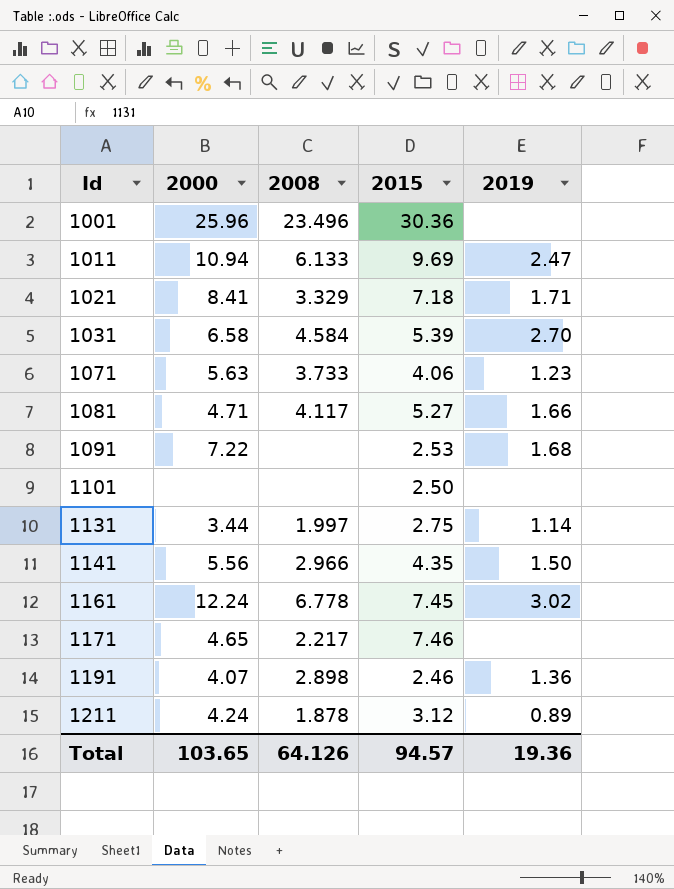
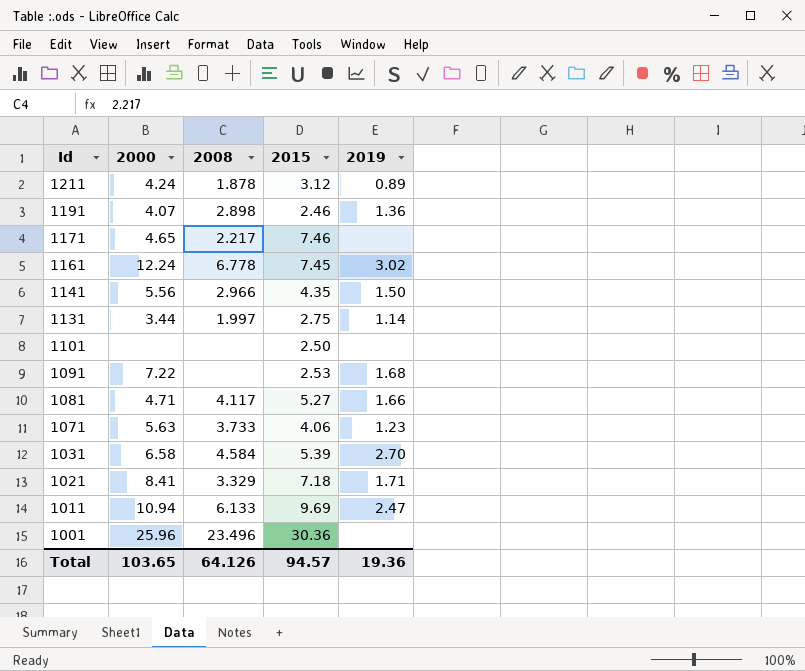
row order: Id ascending -> Id descending

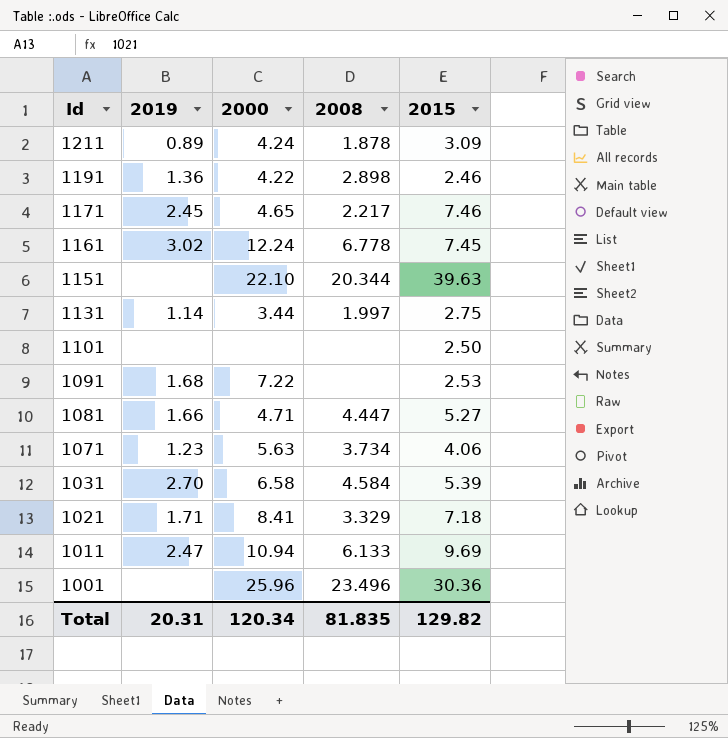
column 2019 | position: 5 -> 2
row 1141: 5.56 | 2.966 | 4.35 | 1.50 -> none
1211 | 2015: 3.12 -> 3.09
1191 | 2000: 4.07 -> 4.22
1171 | 2019: none -> 2.45
row 1151: none -> none | 22.10 | 20.344 | 39.63
1081 | 2008: 4.117 -> 4.447
1071 | 2008: 3.733 -> 3.734
Total | 2019: 19.36 -> 20.31
Total | 2000: 103.65 -> 120.34
Total | 2008: 64.126 -> 81.835
Total | 2015: 94.57 -> 129.82

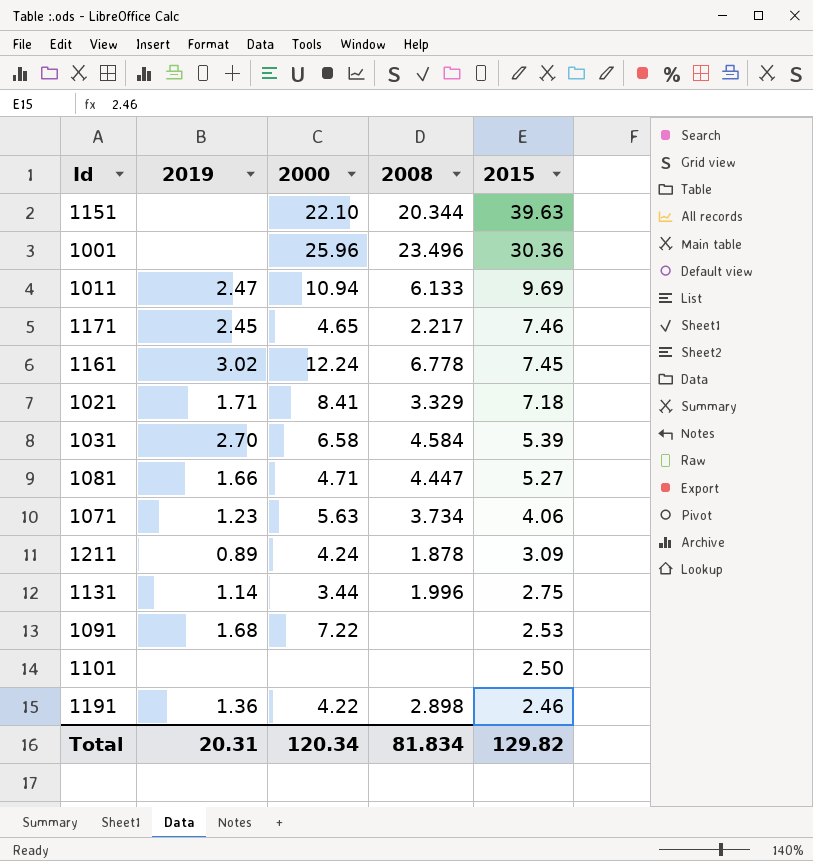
row order: Id descending -> 2015 descending
1131 | 2008: 1.997 -> 1.996
Total | 2008: 81.835 -> 81.834

